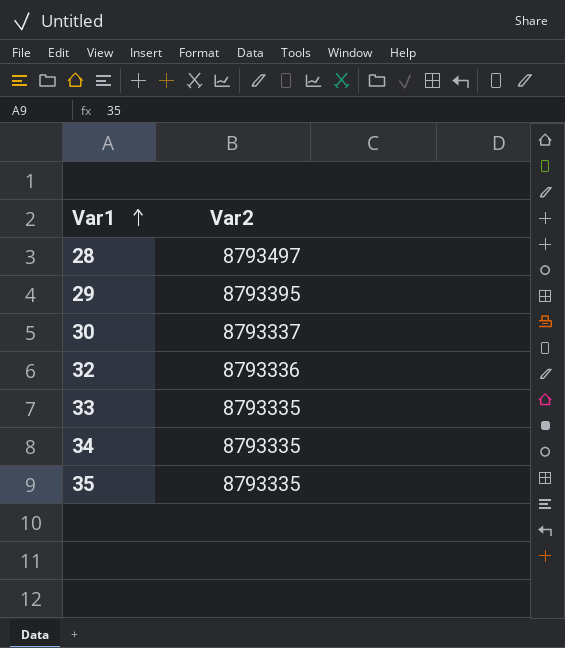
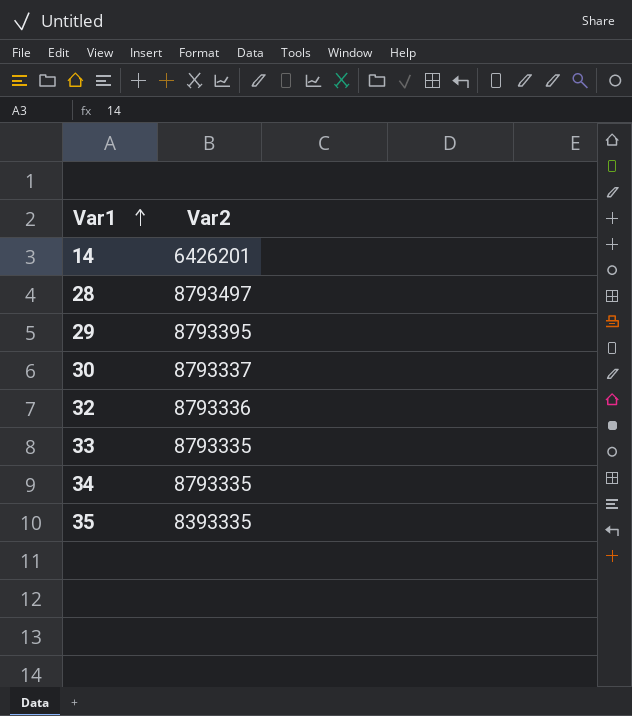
row 14: none -> 6426201
35 | Var2: 8793335 -> 8393335

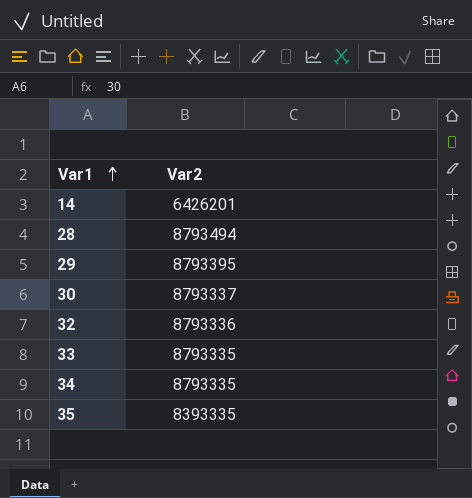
28 | Var2: 8793497 -> 8793494

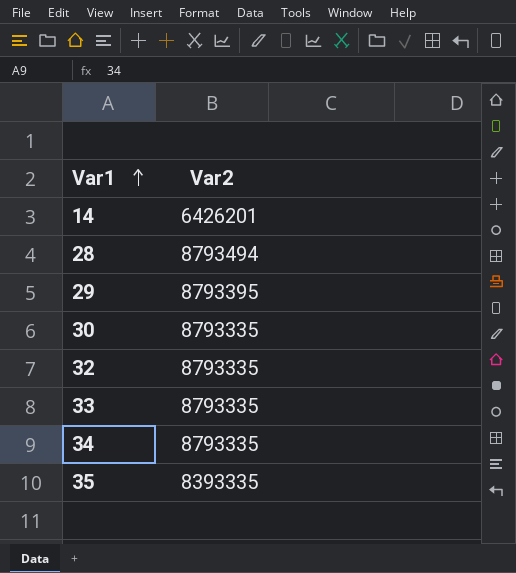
30 | Var2: 8793337 -> 8793335
32 | Var2: 8793336 -> 8793335

